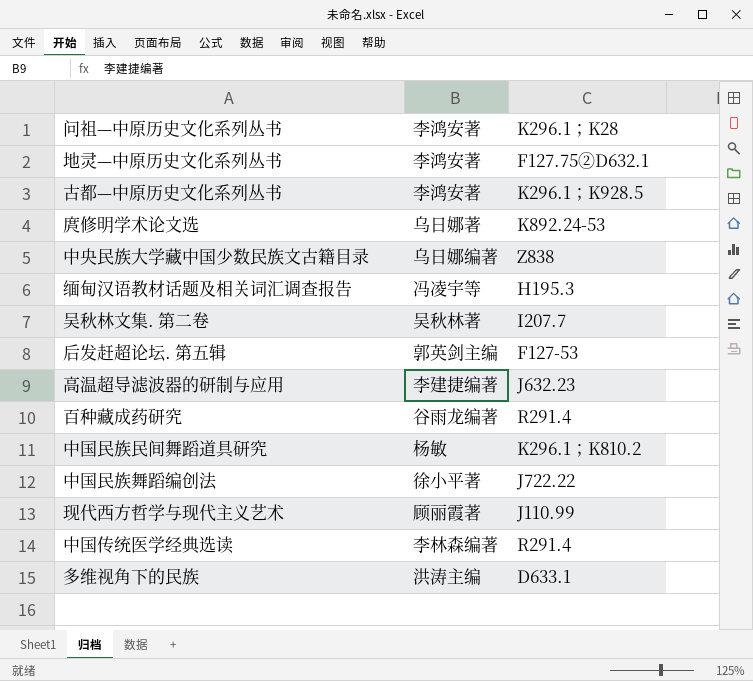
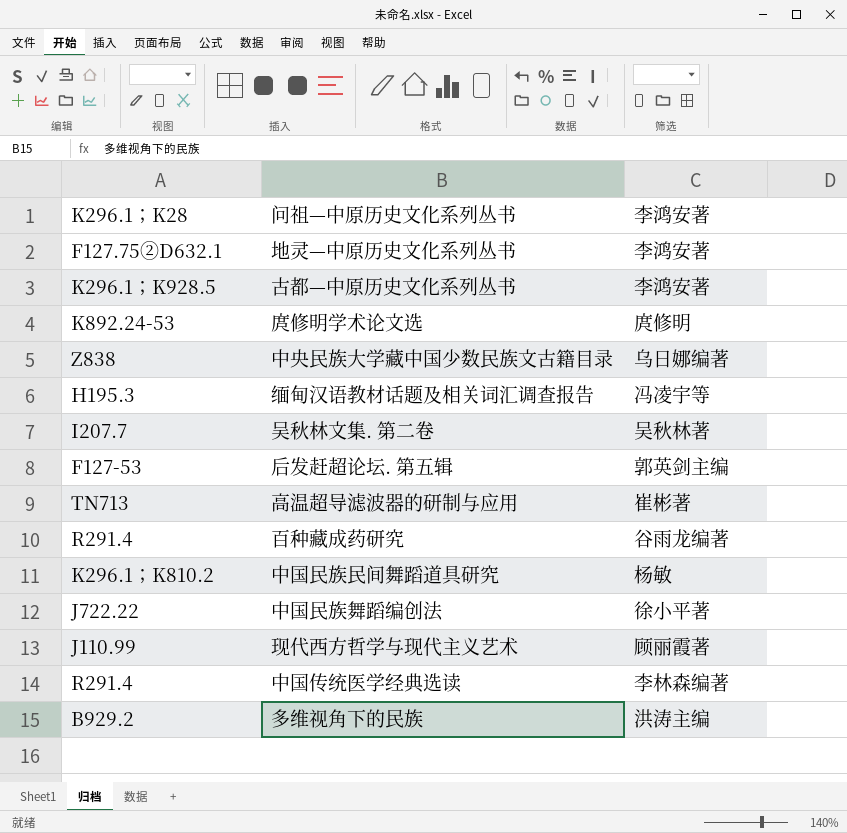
column K296.1；K28 | position: 3 -> 1
庹修明学术论文选 | 李鸿安著: 乌日娜著 -> 庹修明
高温超导滤波器的研制与应用 | K296.1；K28: J632.23 -> TN713
高温超导滤波器的研制与应用 | 李鸿安著: 李建捷编著 -> 崔彬著
多维视角下的民族 | K296.1；K28: D633.1 -> B929.2

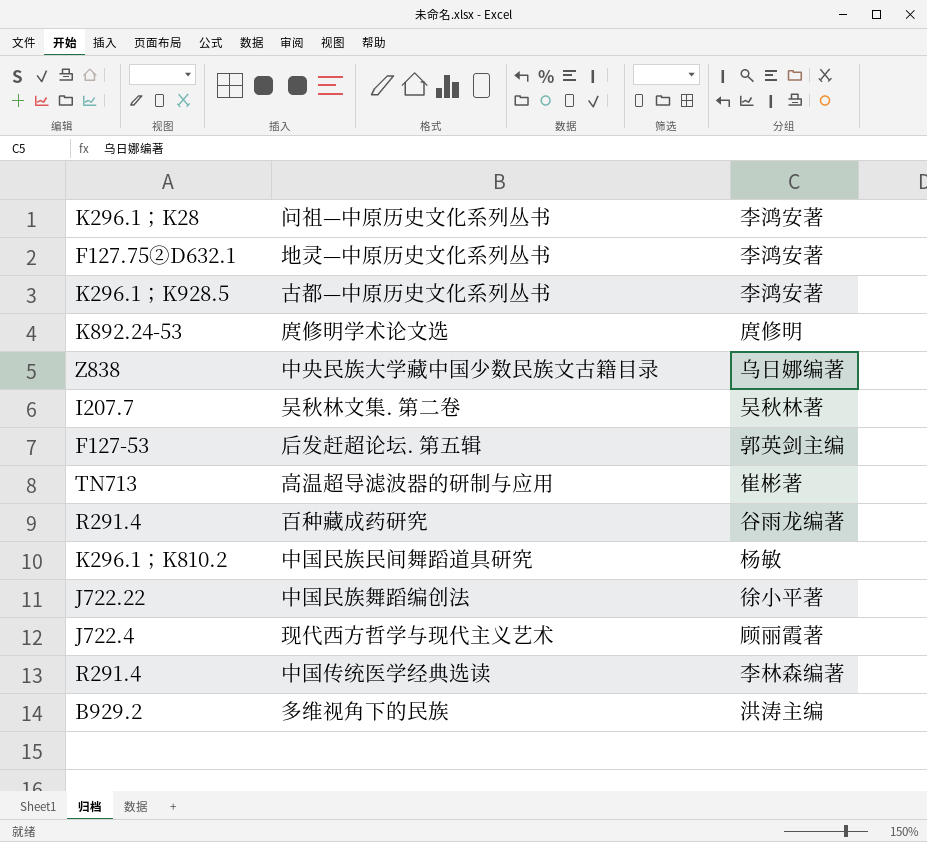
row 缅甸汉语教材话题及相关词汇调查报告: H195.3 | 冯凌宇等 -> none
现代西方哲学与现代主义艺术 | K296.1；K28: J110.99 -> J722.4

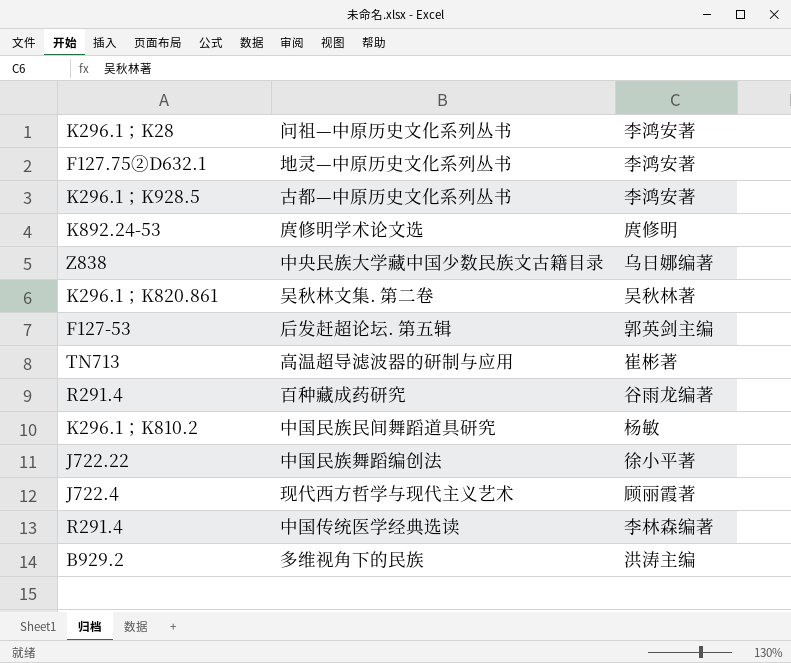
吴秋林文集. 第二卷 | K296.1；K28: I207.7 -> K296.1；K820.861

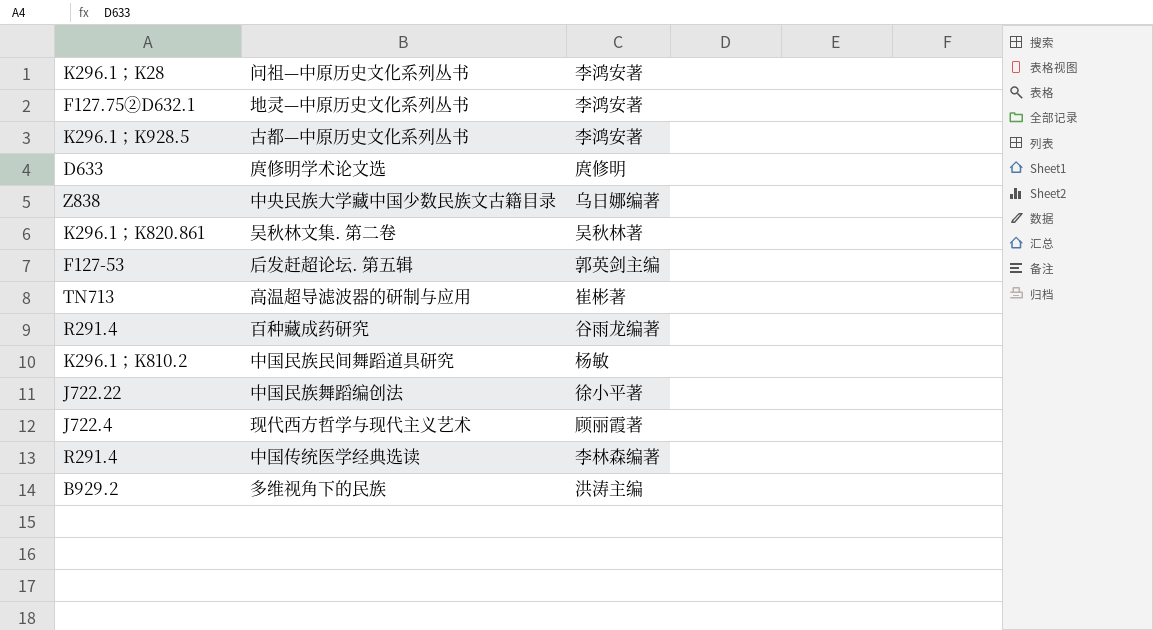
庹修明学术论文选 | K296.1；K28: K892.24-53 -> D633

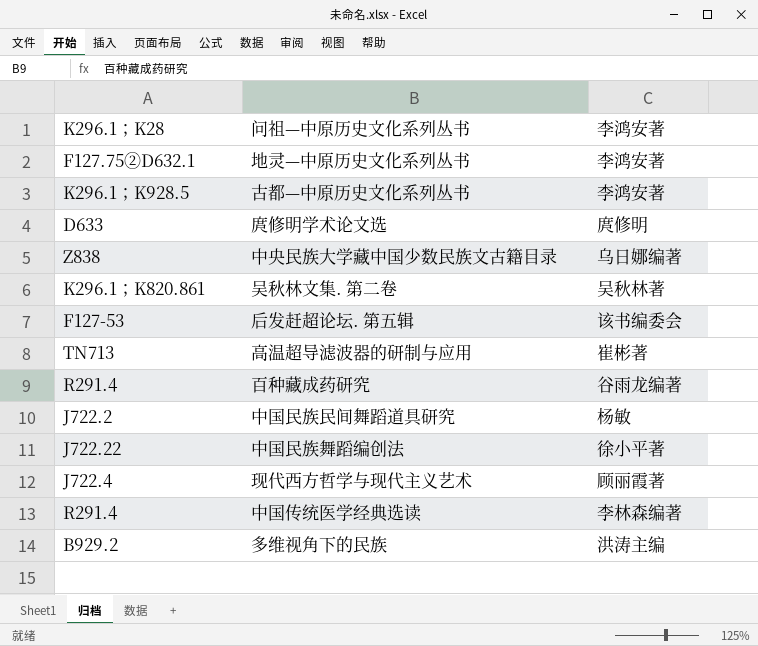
后发赶超论坛. 第五辑 | 李鸿安著: 郭英剑主编 -> 该书编委会
中国民族民间舞蹈道具研究 | K296.1；K28: K296.1；K810.2 -> J722.2

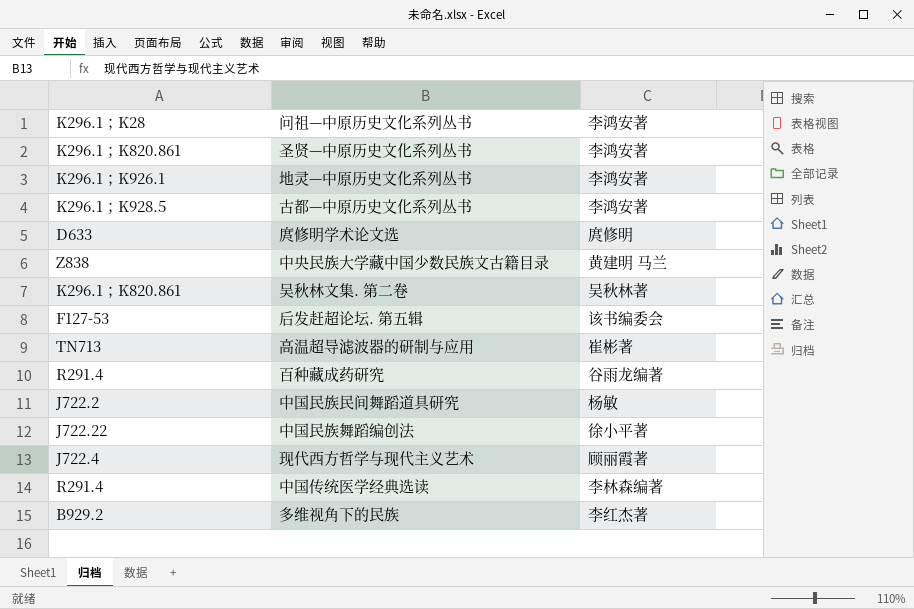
row 圣贤—中原历史文化系列丛书: none -> K296.1；K820.861 | 李鸿安著
地灵—中原历史文化系列丛书 | K296.1；K28: F127.75②D632.1 -> K296.1；K926.1
中央民族大学藏中国少数民族文古籍目录 | 李鸿安著: 乌日娜编著 -> 黄建明 马兰
多维视角下的民族 | 李鸿安著: 洪涛主编 -> 李红杰著

